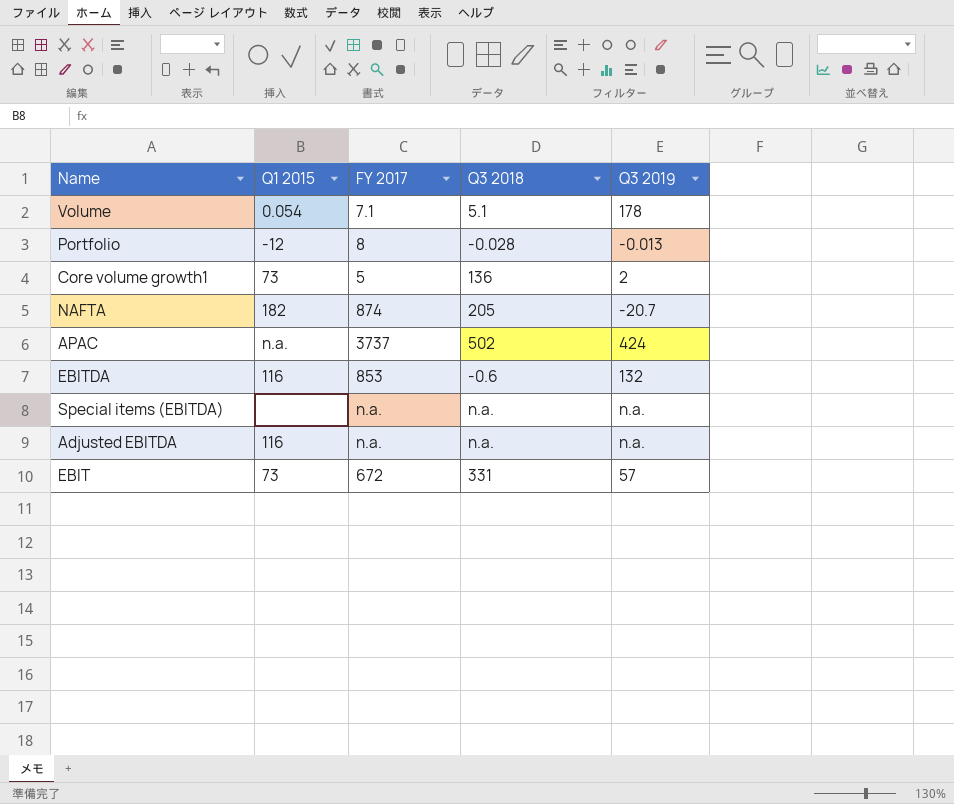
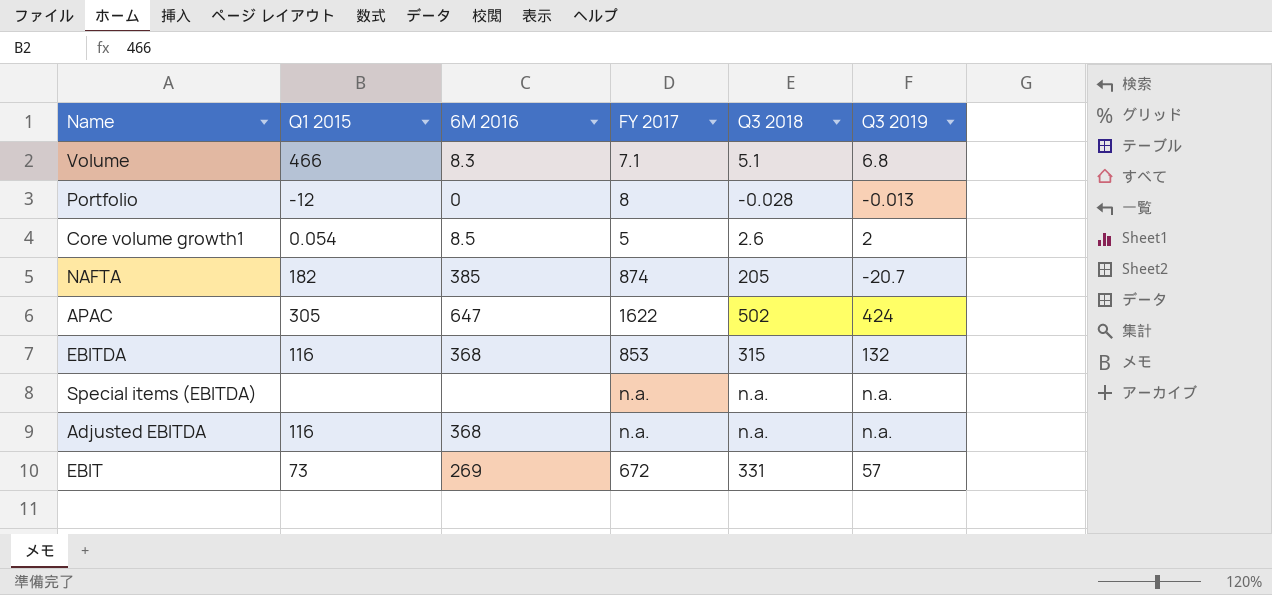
column 6M 2016 | position: none -> 3
Volume | Q1 2015: 0.054 -> 466
Volume | Q3 2019: 178 -> 6.8
Core volume growth1 | Q1 2015: 73 -> 0.054
Core volume growth1 | Q3 2018: 136 -> 2.6
APAC | Q1 2015: n.a. -> 305
APAC | FY 2017: 3737 -> 1622
EBITDA | Q3 2018: -0.6 -> 315

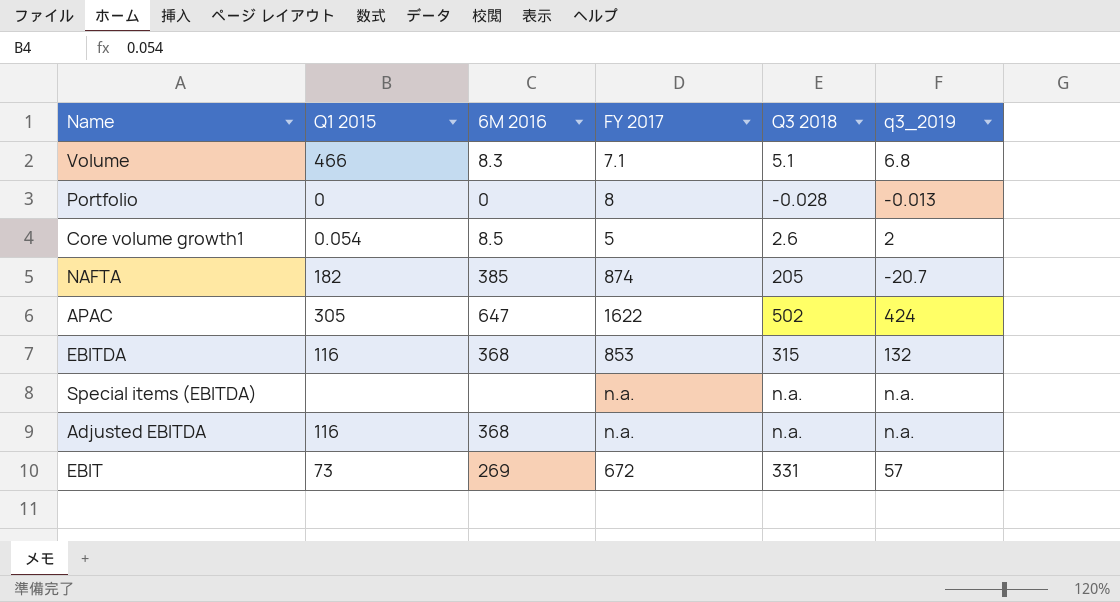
column name: Q3 2019 -> q3_2019
Portfolio | Q1 2015: -12 -> 0

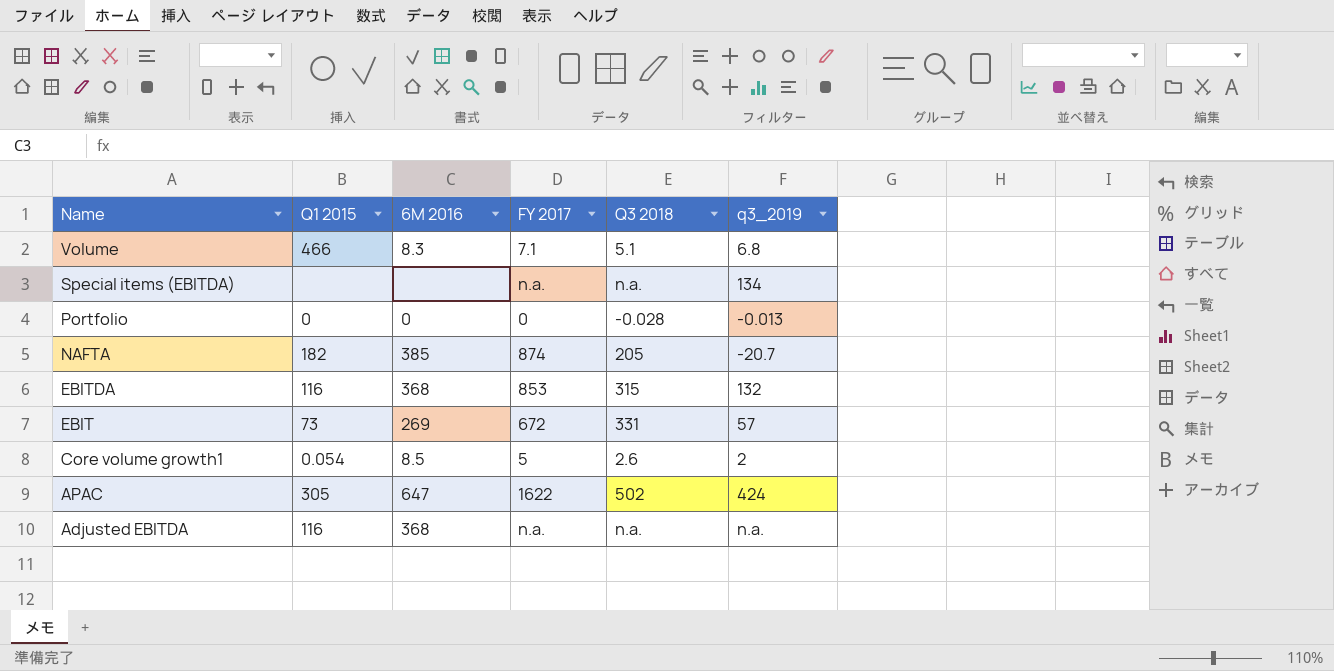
row order: none -> Name descending
Special items (EBITDA) | q3_2019: n.a. -> 134
Portfolio | FY 2017: 8 -> 0

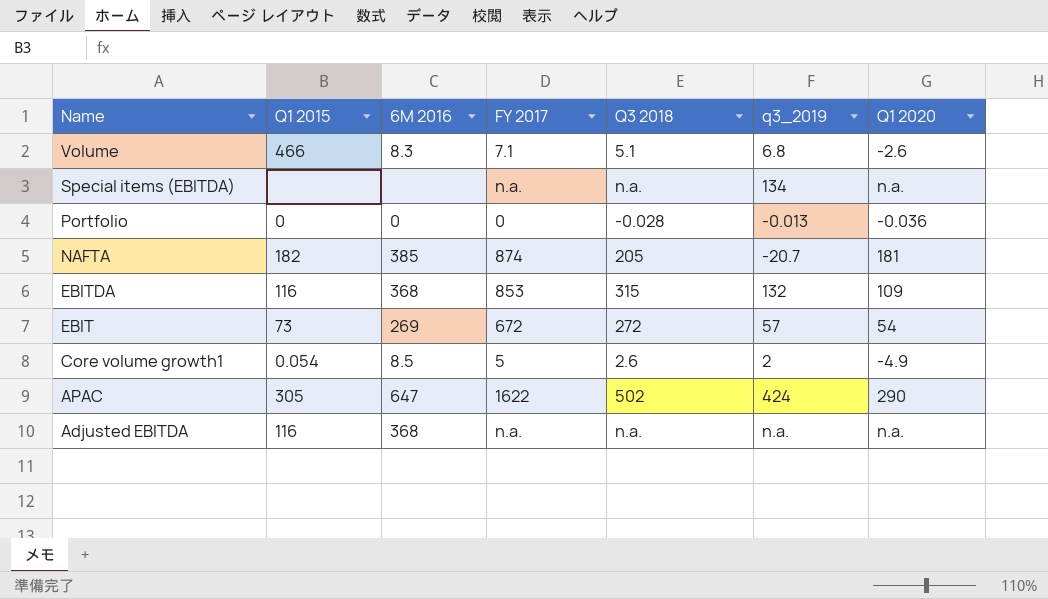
column Q1 2020 | position: none -> 7
EBIT | Q3 2018: 331 -> 272

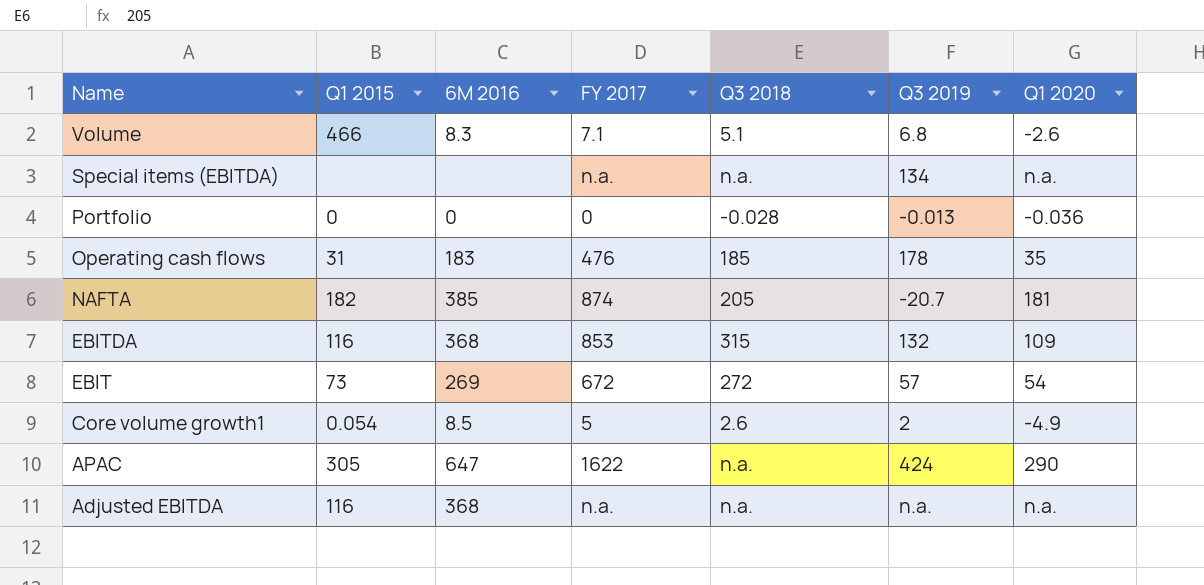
column name: q3_2019 -> Q3 2019
row Operating cash flows: none -> 31 | 183 | 476 | 185 | 178 | 35
APAC | Q3 2018: 502 -> n.a.

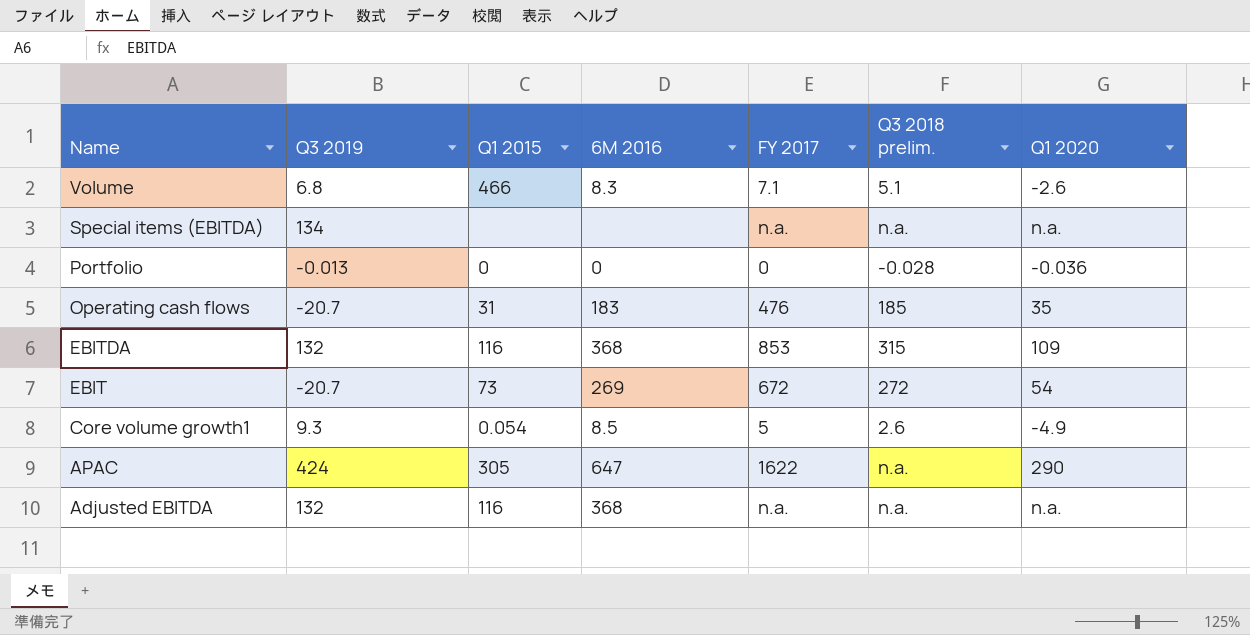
column Q3 2019 | position: 6 -> 2
column name: Q3 2018 -> Q3 2018 prelim.
row NAFTA: 182 | 385 | 874 | 205 | -20.7 | 181 -> none
Operating cash flows | Q3 2019: 178 -> -20.7
EBIT | Q3 2019: 57 -> -20.7
Core volume growth1 | Q3 2019: 2 -> 9.3
Adjusted EBITDA | Q3 2019: n.a. -> 132

